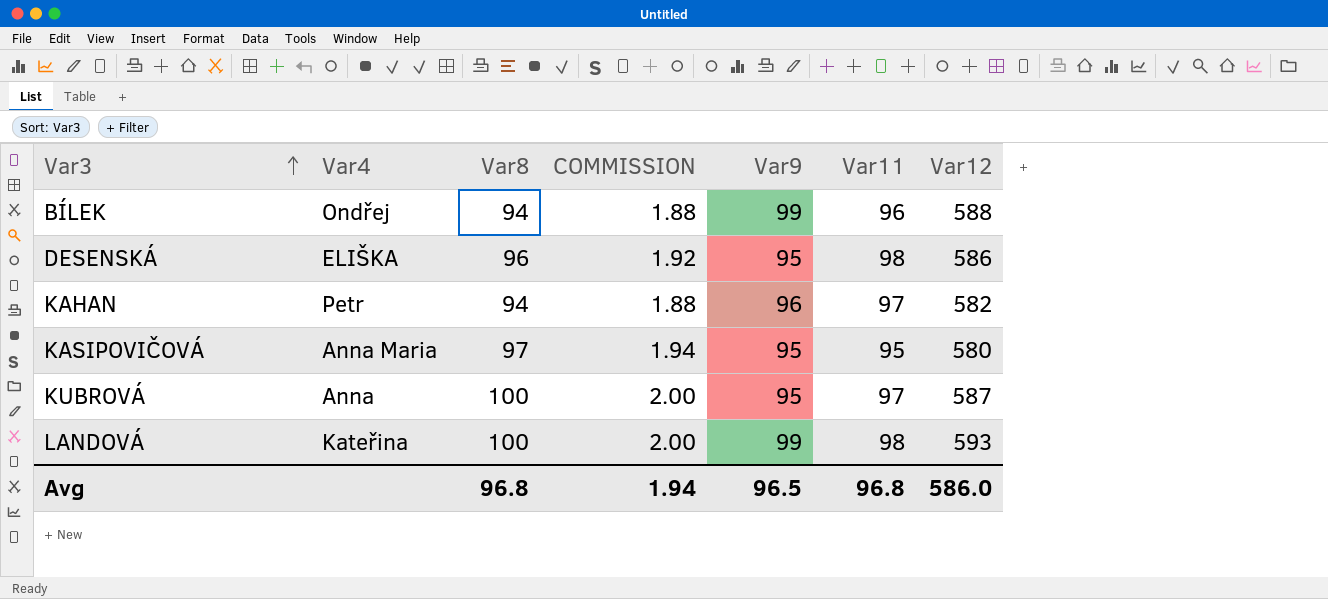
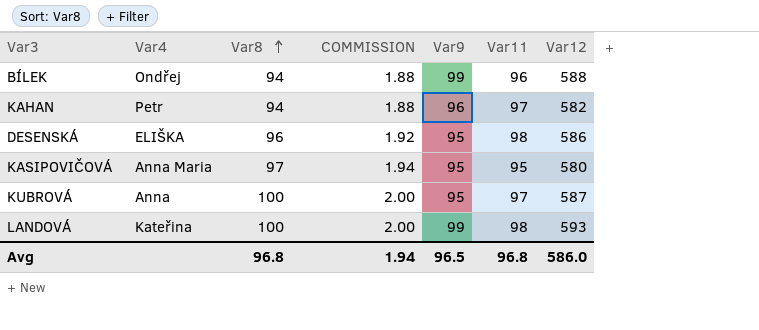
row order: Var3 ascending -> Var8 ascending

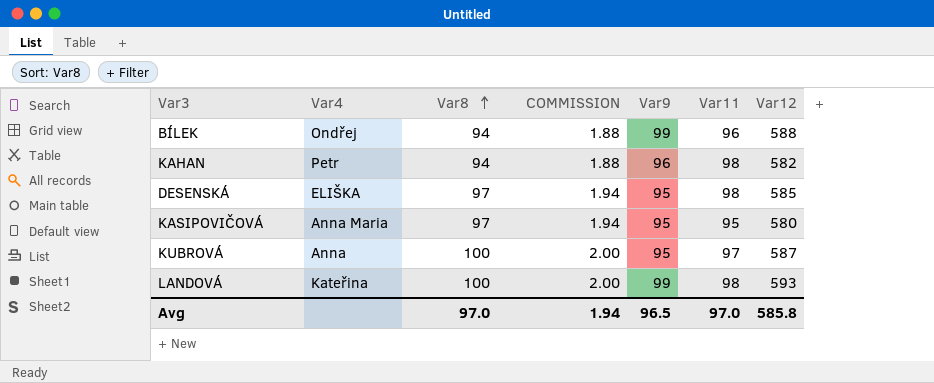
KAHAN | Var11: 97 -> 98
DESENSKÁ | Var8: 96 -> 97
DESENSKÁ | COMMISSION: 1.92 -> 1.94
DESENSKÁ | Var12: 586 -> 585
Avg | Var8: 96.8 -> 97.0
Avg | Var11: 96.8 -> 97.0
Avg | Var12: 586.0 -> 585.8

